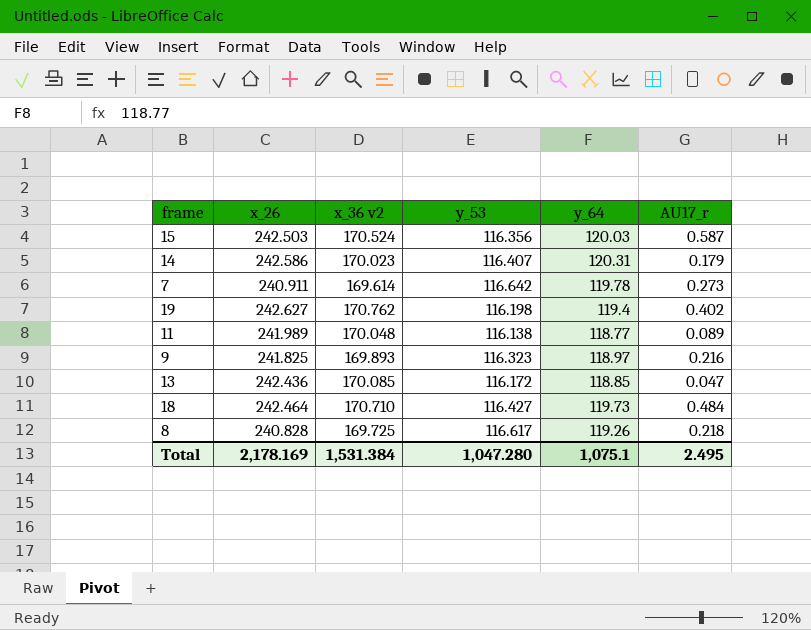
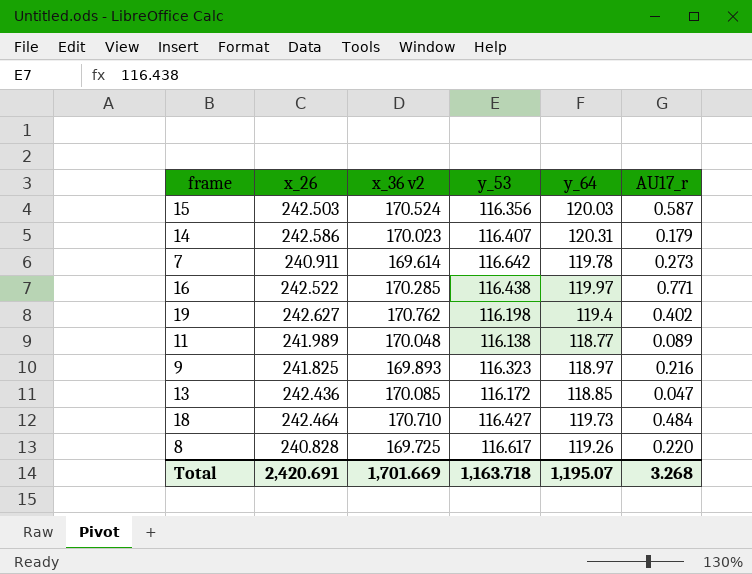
row 16: none -> 242.522 | 170.285 | 116.438 | 119.97 | 0.771
8 | AU17_r: 0.218 -> 0.220
Total | x_26: 2,178.169 -> 2,420.691
Total | x_36 v2: 1,531.384 -> 1,701.669
Total | y_53: 1,047.280 -> 1,163.718
Total | y_64: 1,075.1 -> 1,195.07
Total | AU17_r: 2.495 -> 3.268

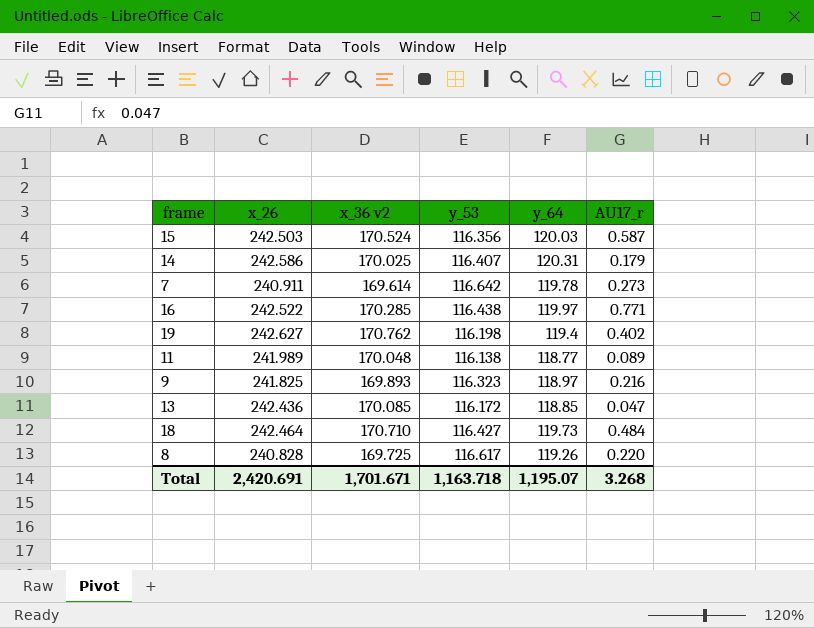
14 | x_36 v2: 170.023 -> 170.025
Total | x_36 v2: 1,701.669 -> 1,701.671

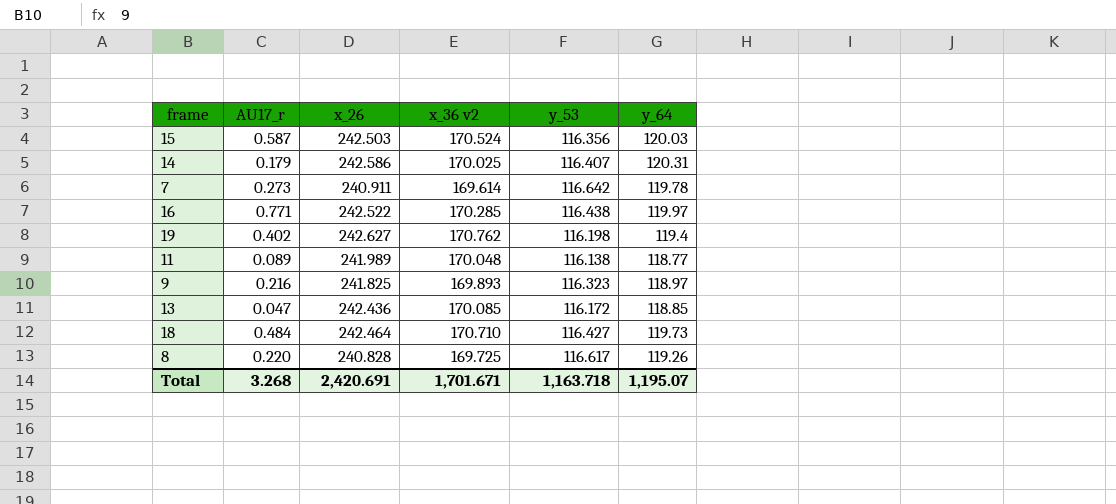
column AU17_r | position: 6 -> 2

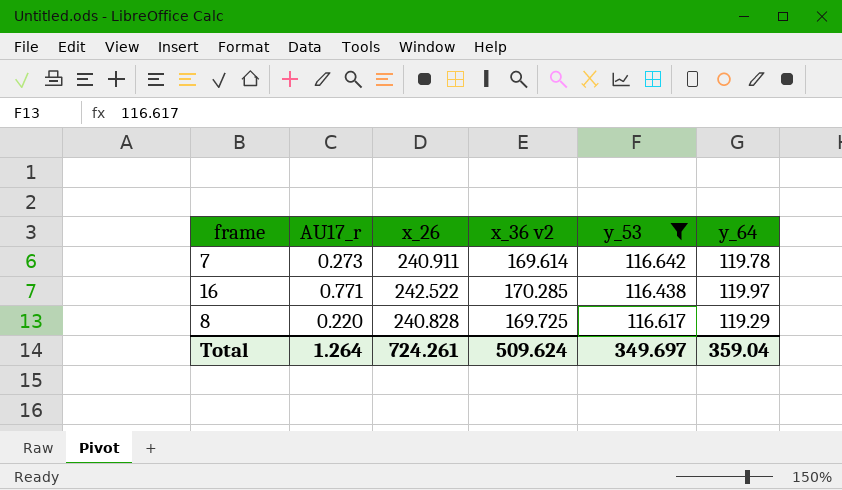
filter: none -> y_53 >= 116.438
8 | y_64: 119.26 -> 119.29
Total | AU17_r: 3.268 -> 1.264
Total | x_26: 2,420.691 -> 724.261
Total | x_36 v2: 1,701.671 -> 509.624
Total | y_53: 1,163.718 -> 349.697
Total | y_64: 1,195.07 -> 359.04

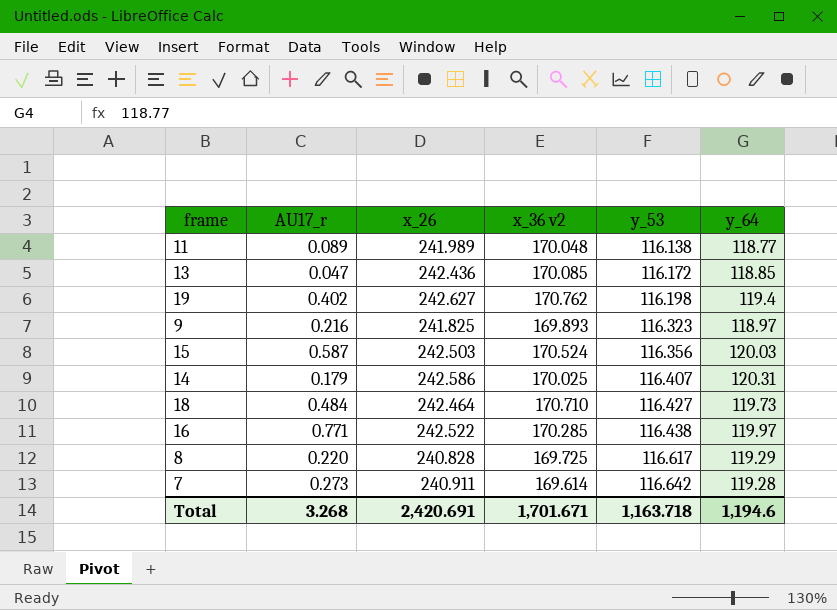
filter: y_53 >= 116.438 -> none
row order: none -> y_53 ascending
7 | y_64: 119.78 -> 119.28
Total | AU17_r: 1.264 -> 3.268
Total | x_26: 724.261 -> 2,420.691
Total | x_36 v2: 509.624 -> 1,701.671
Total | y_53: 349.697 -> 1,163.718
Total | y_64: 359.04 -> 1,194.6

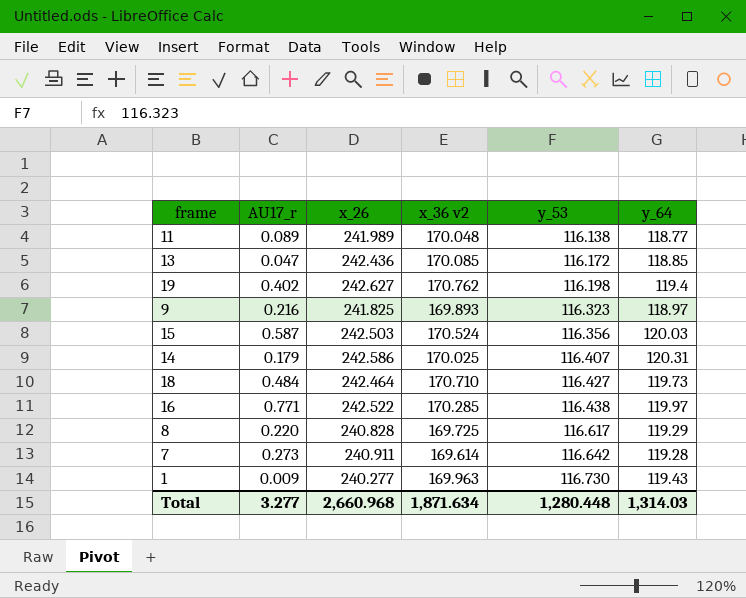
row 1: none -> 0.009 | 240.277 | 169.963 | 116.730 | 119.43
Total | AU17_r: 3.268 -> 3.277
Total | x_26: 2,420.691 -> 2,660.968
Total | x_36 v2: 1,701.671 -> 1,871.634
Total | y_53: 1,163.718 -> 1,280.448
Total | y_64: 1,194.6 -> 1,314.03

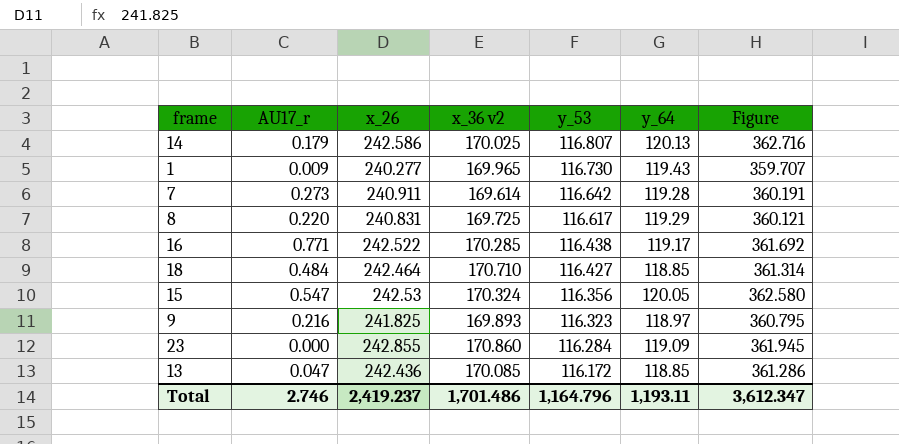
row order: y_53 ascending -> y_53 descending
column Figure | formula: none -> [x_26] + [y_64]
row 11: 0.089 | 241.989 | 170.048 | 116.138 | 118.77 -> none
row 19: 0.402 | 242.627 | 170.762 | 116.198 | 119.4 -> none
14 | y_53: 116.407 -> 116.807
14 | y_64: 120.31 -> 120.13
1 | x_36 v2: 169.963 -> 169.965
8 | x_26: 240.828 -> 240.831
16 | y_64: 119.97 -> 119.17
18 | y_64: 119.73 -> 118.85
15 | AU17_r: 0.587 -> 0.547
15 | x_26: 242.503 -> 242.53
15 | x_36 v2: 170.524 -> 170.324
15 | y_64: 120.03 -> 120.05
row 23: none -> 0.000 | 242.855 | 170.860 | 116.284 | 119.09 | 361.945
Total | AU17_r: 3.277 -> 2.746
Total | x_26: 2,660.968 -> 2,419.237
Total | x_36 v2: 1,871.634 -> 1,701.486
Total | y_53: 1,280.448 -> 1,164.796
Total | y_64: 1,314.03 -> 1,193.11

